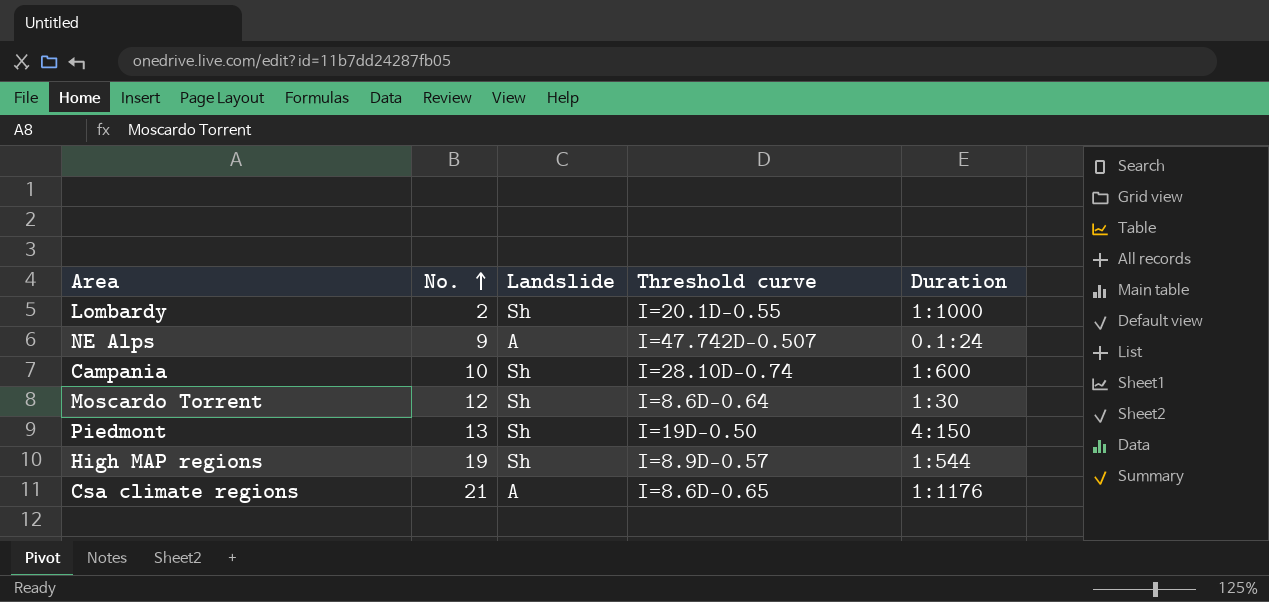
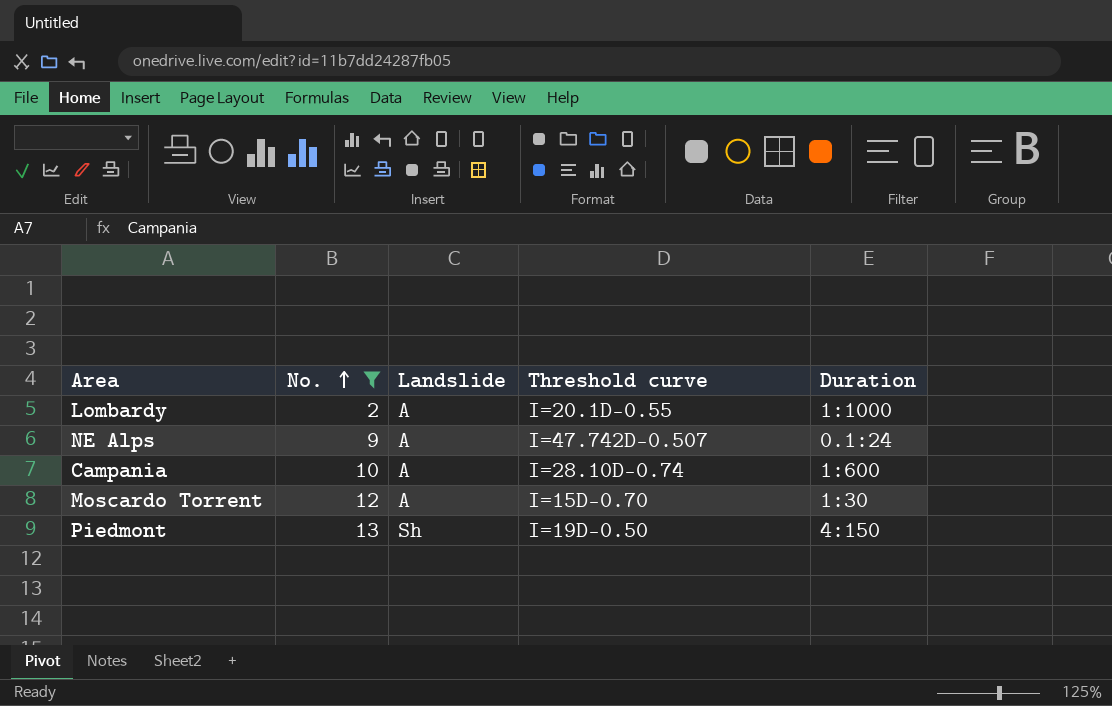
filter: none -> No. <= 13
Lombardy | Landslide: Sh -> A
Campania | Landslide: Sh -> A
Moscardo Torrent | Landslide: Sh -> A
Moscardo Torrent | Threshold curve: I=8.6D-0.64 -> I=15D-0.70

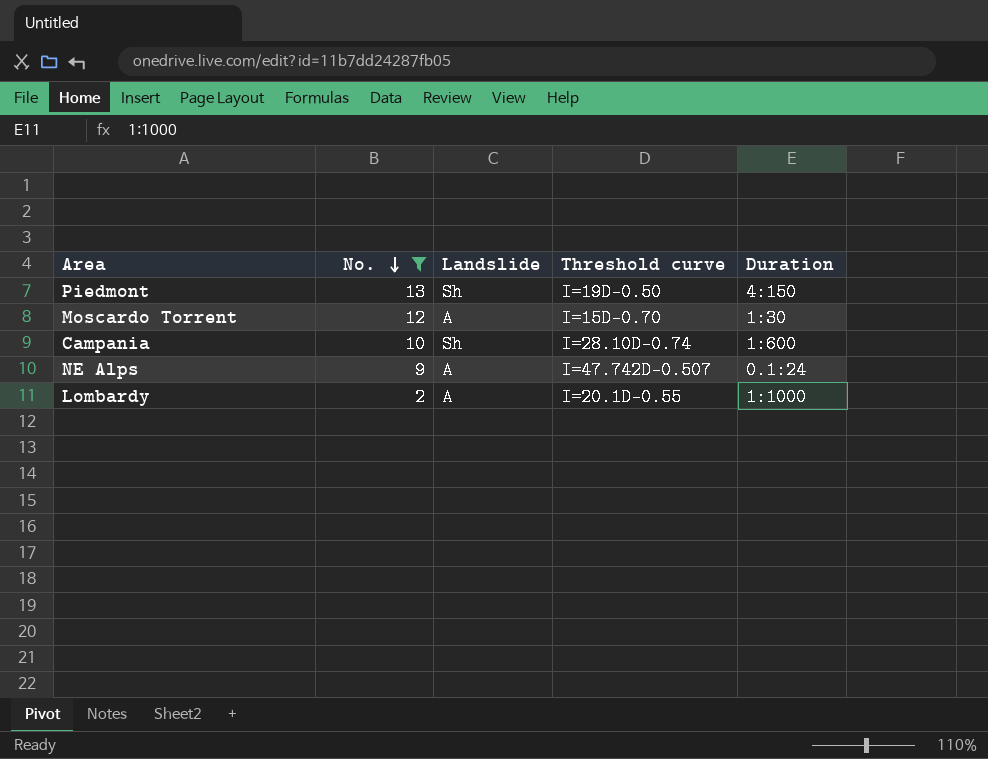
row order: No. ascending -> No. descending
Campania | Landslide: A -> Sh

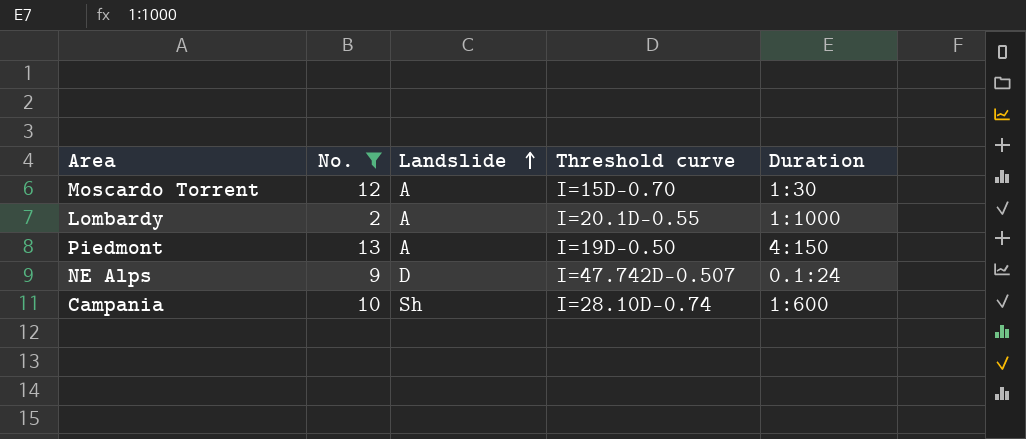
row order: No. descending -> Landslide ascending
Piedmont | Landslide: Sh -> A
NE Alps | Landslide: A -> D

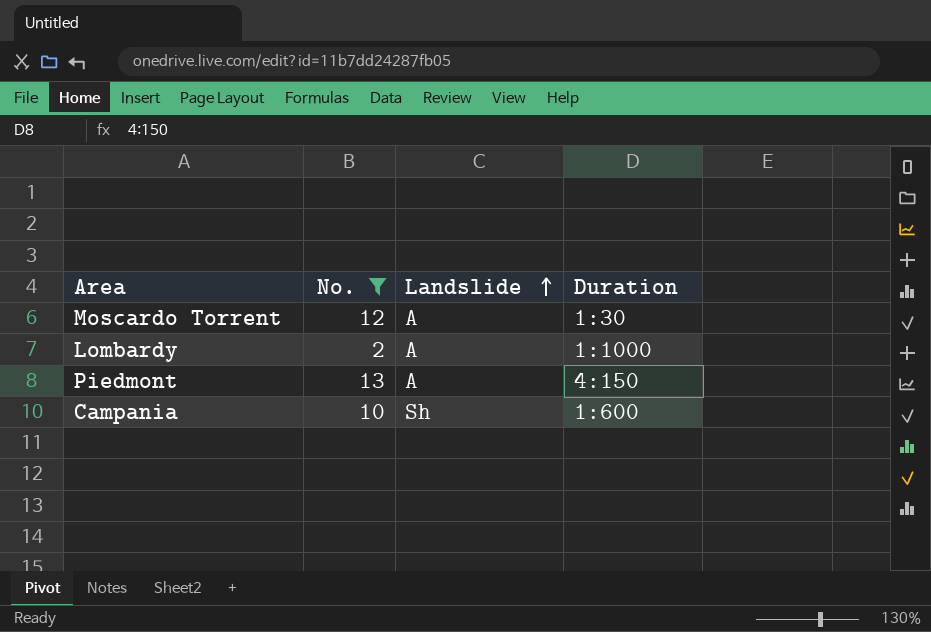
column Threshold curve | position: 4 -> none
row NE Alps: 9 | D | I=47.742D-0.507 | 0.1:24 -> none

